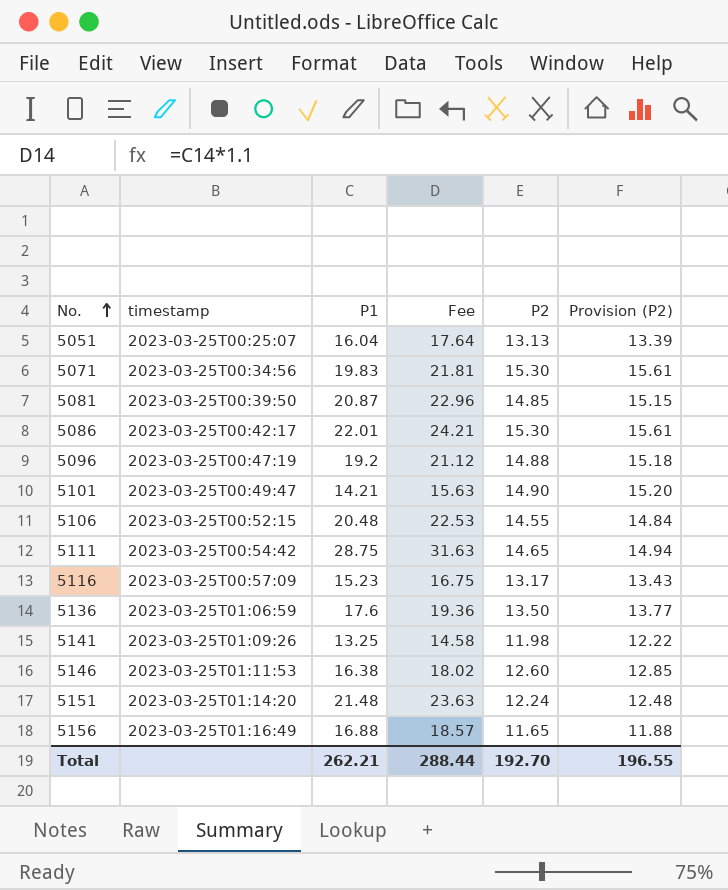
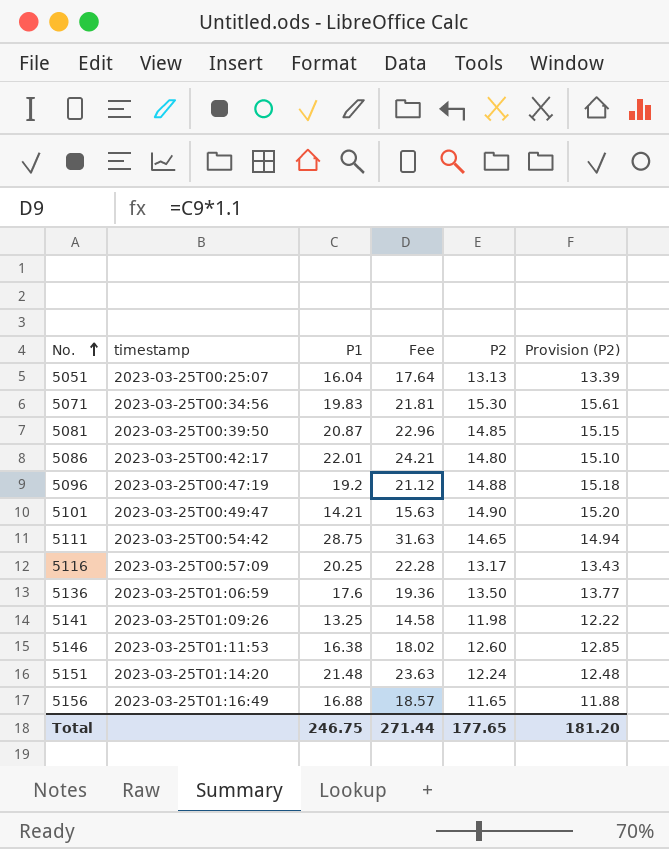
row 5106: 2023-03-25T00:52:15 | 20.48 | 22.53 | 14.55 | 14.84 -> none
5086 | P2: 15.30 -> 14.80
5086 | Provision (P2): 15.61 -> 15.10
5116 | P1: 15.23 -> 20.25
5116 | Fee: 16.75 -> 22.28
Total | P1: 262.21 -> 246.75
Total | Fee: 288.44 -> 271.44
Total | P2: 192.70 -> 177.65
Total | Provision (P2): 196.55 -> 181.20

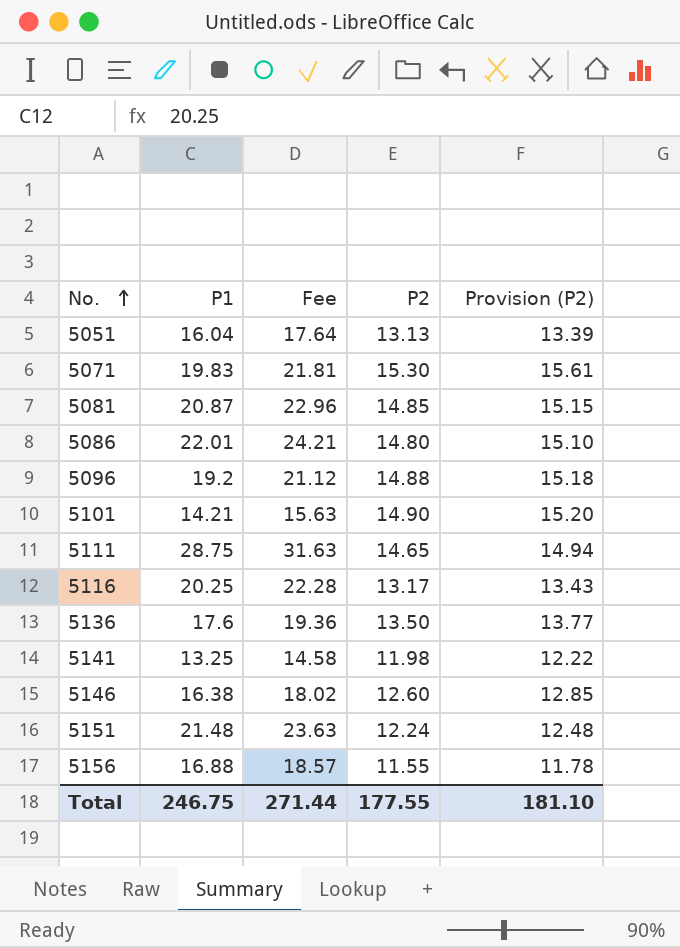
column timestamp | position: 2 -> none
5156 | P2: 11.65 -> 11.55
5156 | Provision (P2): 11.88 -> 11.78
Total | P2: 177.65 -> 177.55
Total | Provision (P2): 181.20 -> 181.10

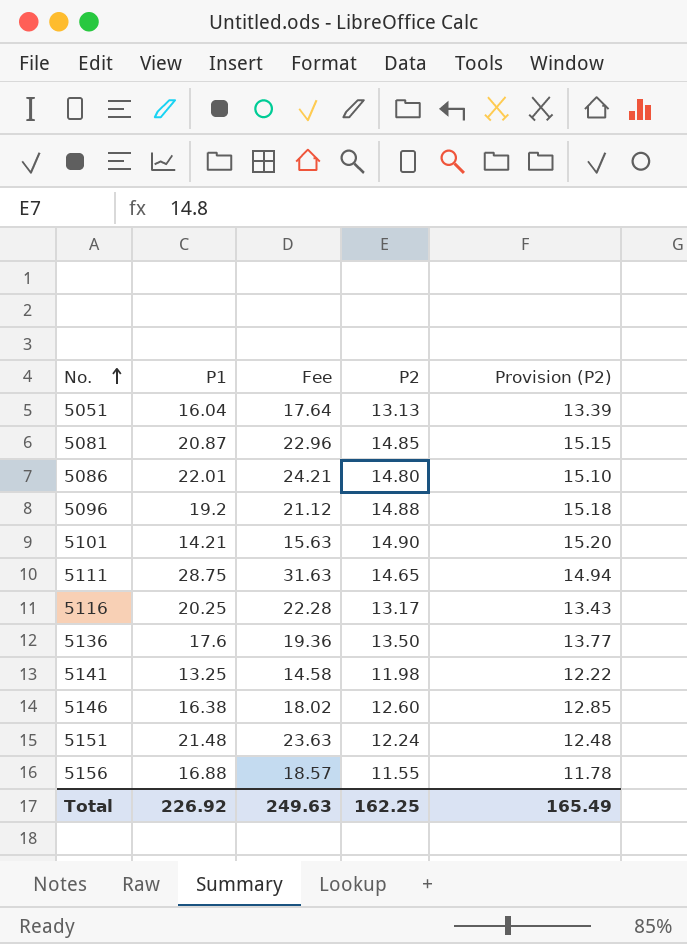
row 5071: 19.83 | 21.81 | 15.30 | 15.61 -> none
Total | P1: 246.75 -> 226.92
Total | Fee: 271.44 -> 249.63
Total | P2: 177.55 -> 162.25
Total | Provision (P2): 181.10 -> 165.49

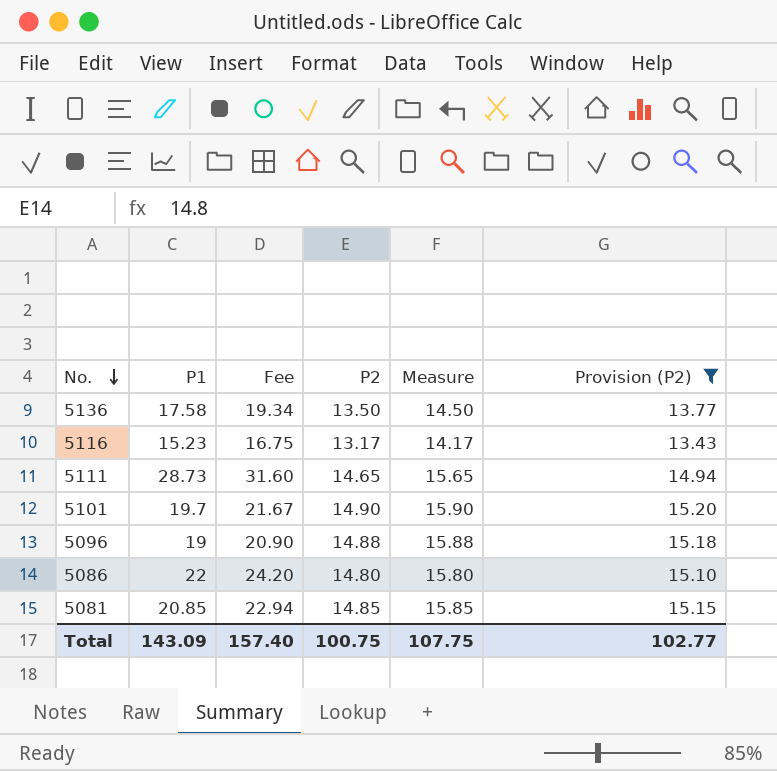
filter: none -> Provision (P2) >= 13.43
row order: No. ascending -> No. descending
column Measure | formula: none -> [P2] + 1
5136 | P1: 17.6 -> 17.58
5136 | Fee: 19.36 -> 19.34
5116 | P1: 20.25 -> 15.23
5116 | Fee: 22.28 -> 16.75
5111 | P1: 28.75 -> 28.73
5111 | Fee: 31.63 -> 31.60
5101 | P1: 14.21 -> 19.7
5101 | Fee: 15.63 -> 21.67
5096 | P1: 19.2 -> 19
5096 | Fee: 21.12 -> 20.90
5086 | P1: 22.01 -> 22
5086 | Fee: 24.21 -> 24.20
5081 | P1: 20.87 -> 20.85
5081 | Fee: 22.96 -> 22.94
Total | P1: 226.92 -> 143.09
Total | Fee: 249.63 -> 157.40
Total | P2: 162.25 -> 100.75
Total | Provision (P2): 165.49 -> 102.77

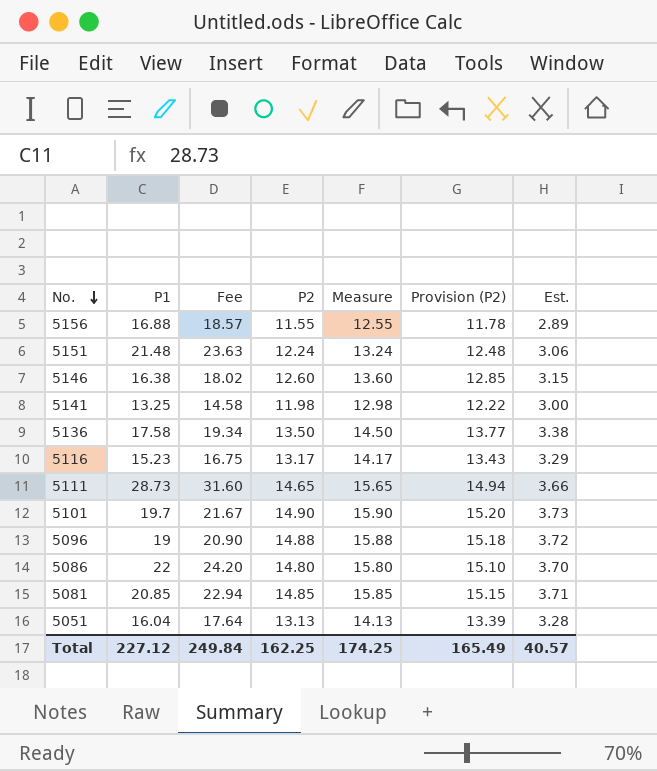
filter: Provision (P2) >= 13.43 -> none
column Est. | formula: none -> [P2] * 0.25
Total | P1: 143.09 -> 227.12
Total | Fee: 157.40 -> 249.84
Total | P2: 100.75 -> 162.25
Total | Measure: 107.75 -> 174.25
Total | Provision (P2): 102.77 -> 165.49

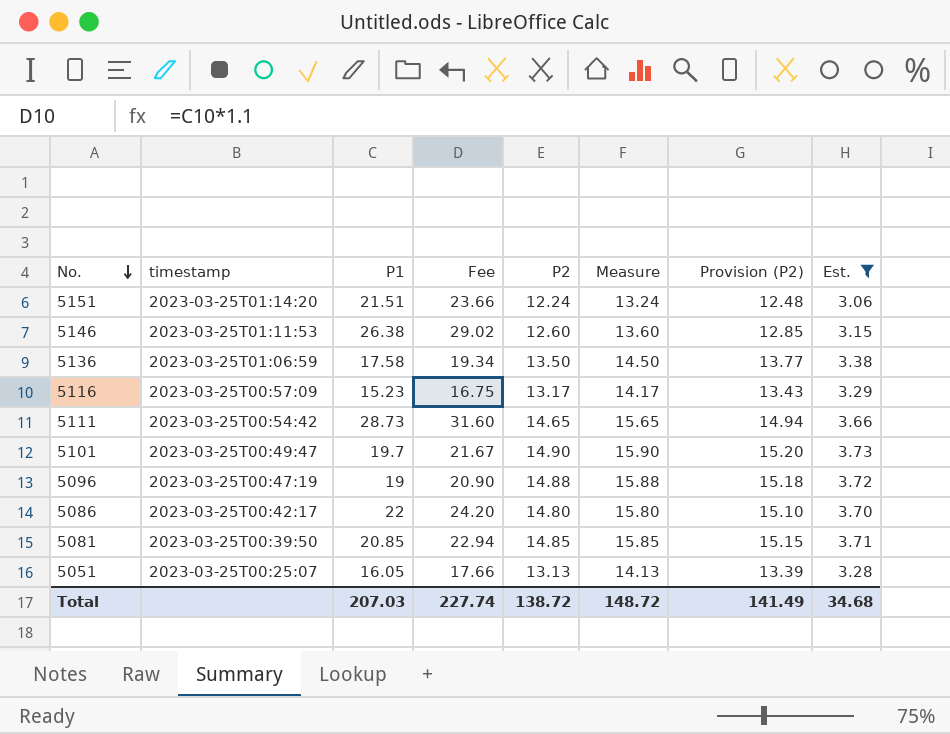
filter: none -> Est. >= 3.06
column timestamp | position: none -> 2
5151 | P1: 21.48 -> 21.51
5151 | Fee: 23.63 -> 23.66
5146 | P1: 16.38 -> 26.38
5146 | Fee: 18.02 -> 29.02
5051 | P1: 16.04 -> 16.05
5051 | Fee: 17.64 -> 17.66
Total | P1: 227.12 -> 207.03
Total | Fee: 249.84 -> 227.74
Total | P2: 162.25 -> 138.72
Total | Measure: 174.25 -> 148.72
Total | Provision (P2): 165.49 -> 141.49
Total | Est.: 40.57 -> 34.68

